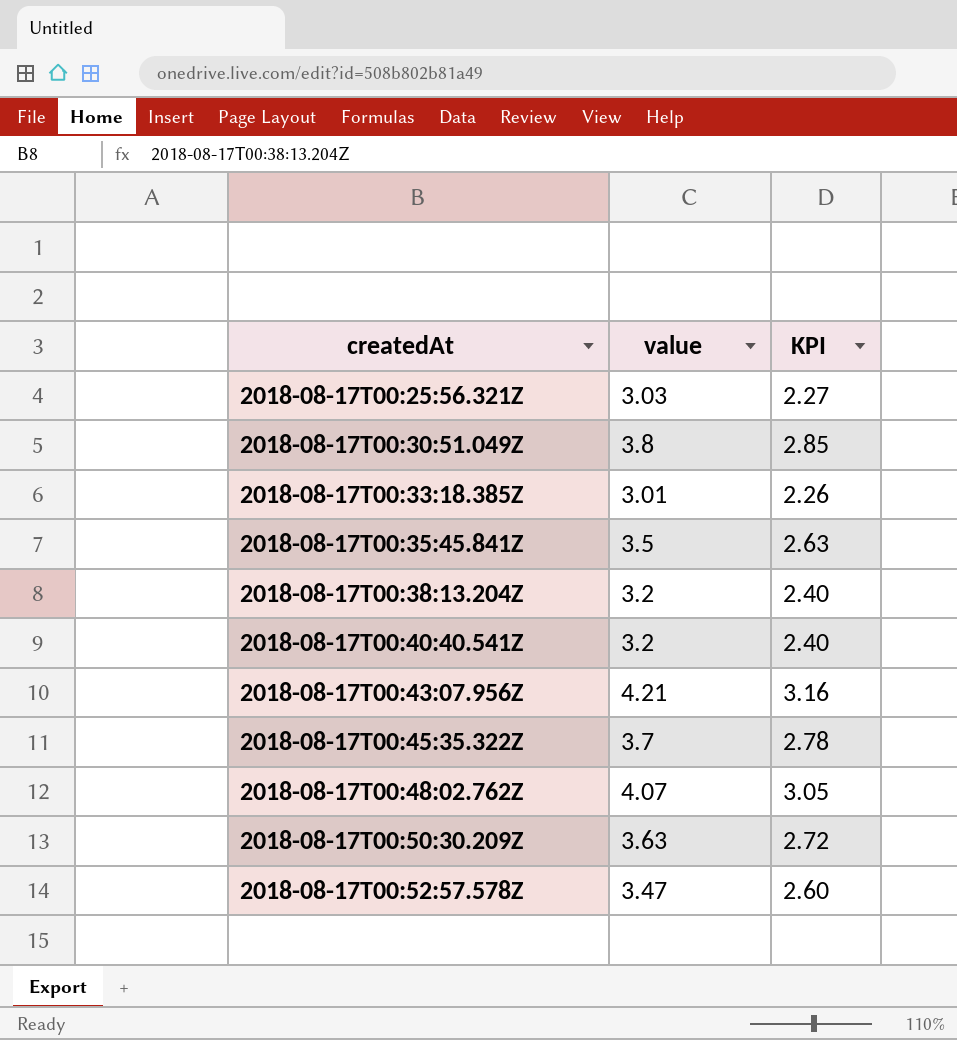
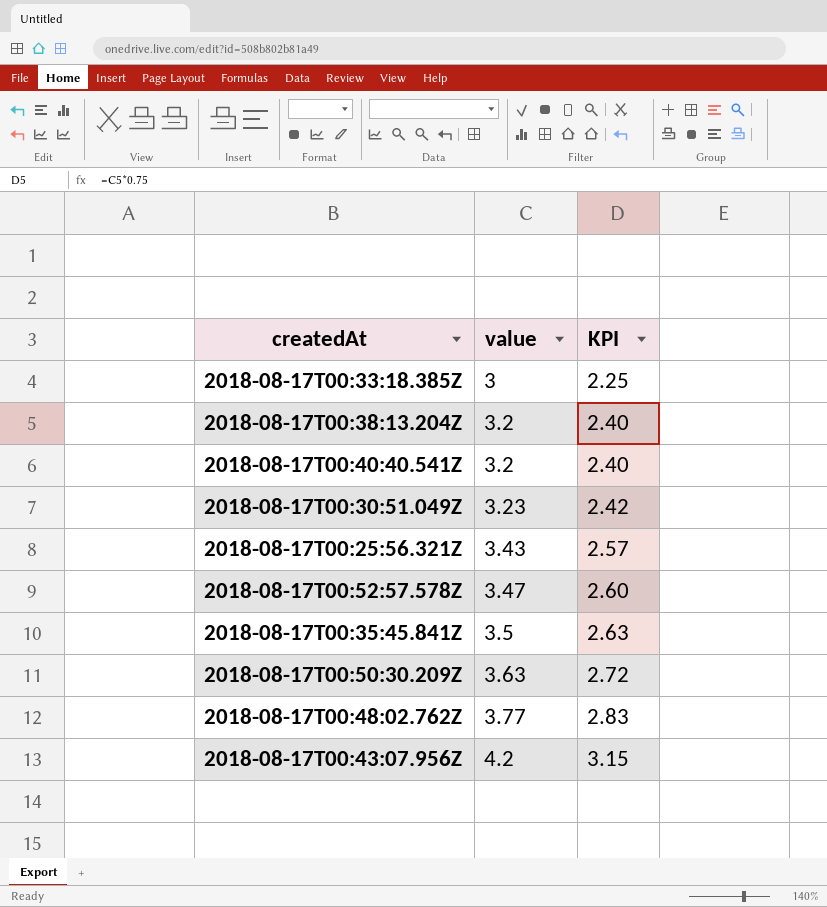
row order: createdAt ascending -> value ascending
row 2018-08-17T00:45:35.322Z: 3.7 | 2.78 -> none
2018-08-17T00:33:18.385Z | value: 3.01 -> 3
2018-08-17T00:33:18.385Z | KPI: 2.26 -> 2.25
2018-08-17T00:30:51.049Z | value: 3.8 -> 3.23
2018-08-17T00:30:51.049Z | KPI: 2.85 -> 2.42
2018-08-17T00:25:56.321Z | value: 3.03 -> 3.43
2018-08-17T00:25:56.321Z | KPI: 2.27 -> 2.57
2018-08-17T00:48:02.762Z | value: 4.07 -> 3.77
2018-08-17T00:48:02.762Z | KPI: 3.05 -> 2.83
2018-08-17T00:43:07.956Z | value: 4.21 -> 4.2
2018-08-17T00:43:07.956Z | KPI: 3.16 -> 3.15

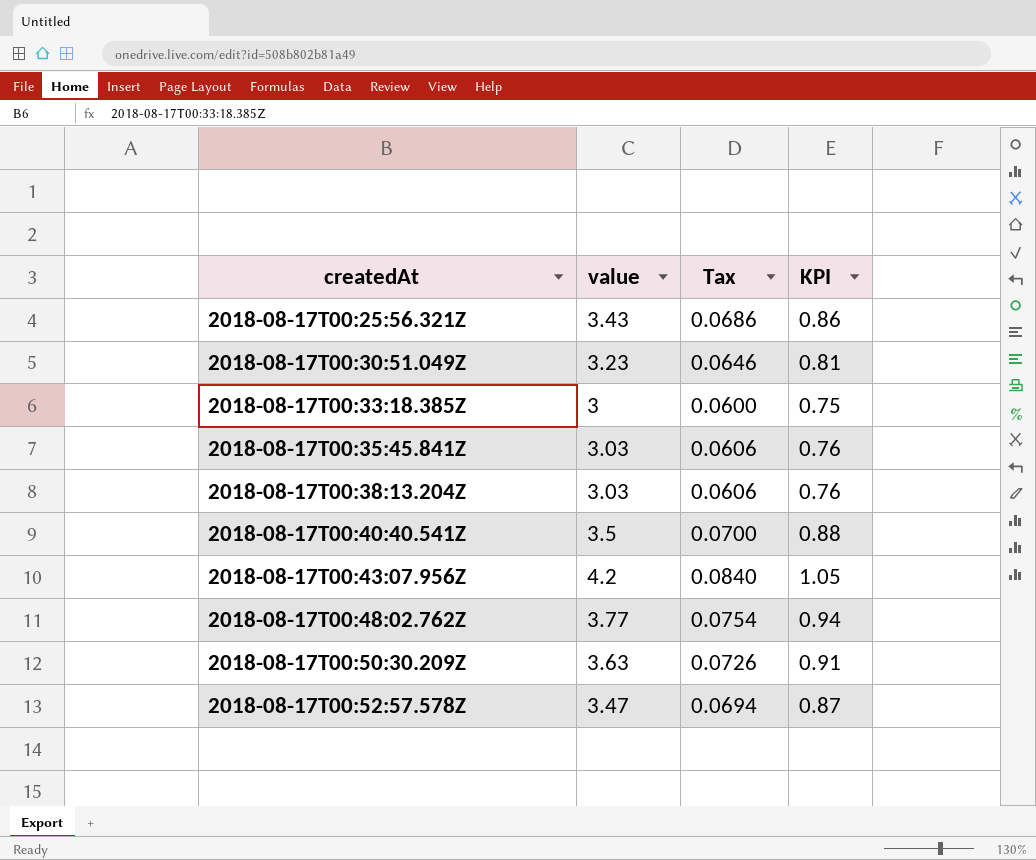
row order: value ascending -> createdAt ascending
column Tax | formula: none -> [value] * 0.02
column KPI | formula: [value] * 0.75 -> [value] * 0.25
2018-08-17T00:35:45.841Z | value: 3.5 -> 3.03
2018-08-17T00:38:13.204Z | value: 3.2 -> 3.03
2018-08-17T00:40:40.541Z | value: 3.2 -> 3.5

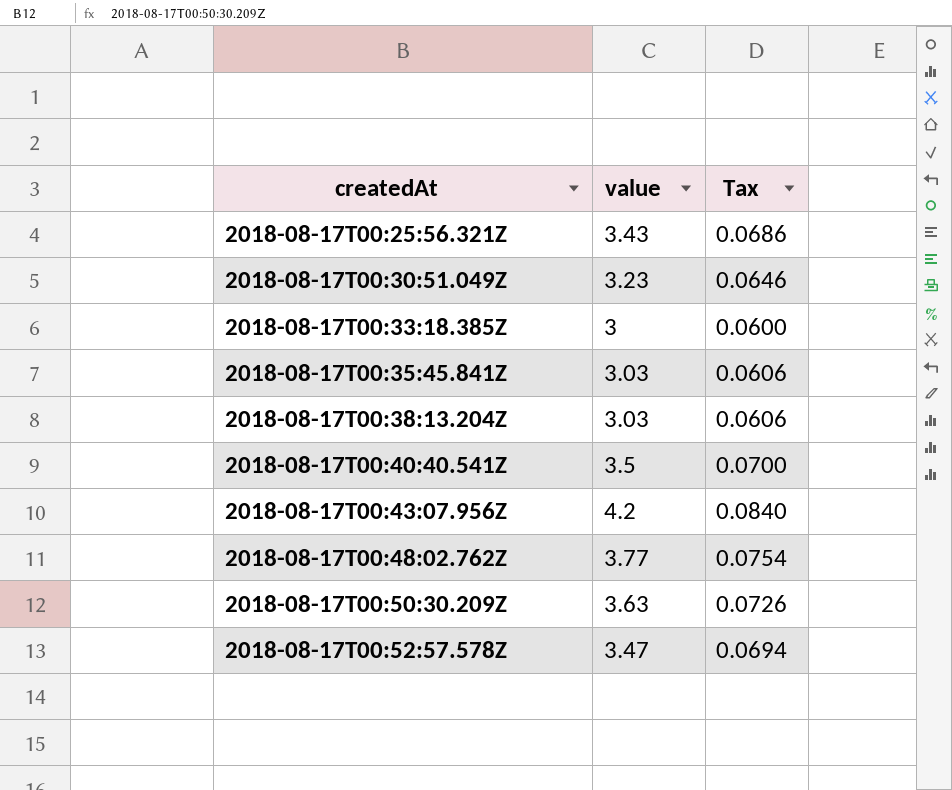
column KPI | formula: [value] * 0.25 -> none

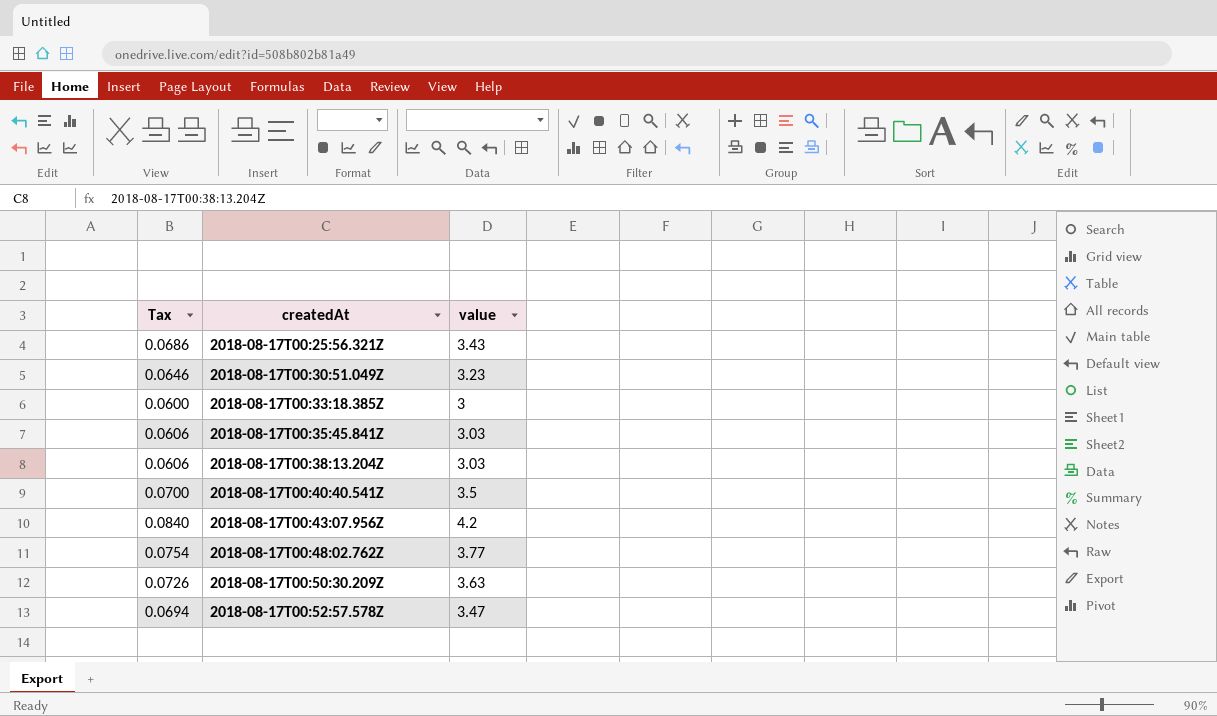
column Tax | position: 3 -> 1

